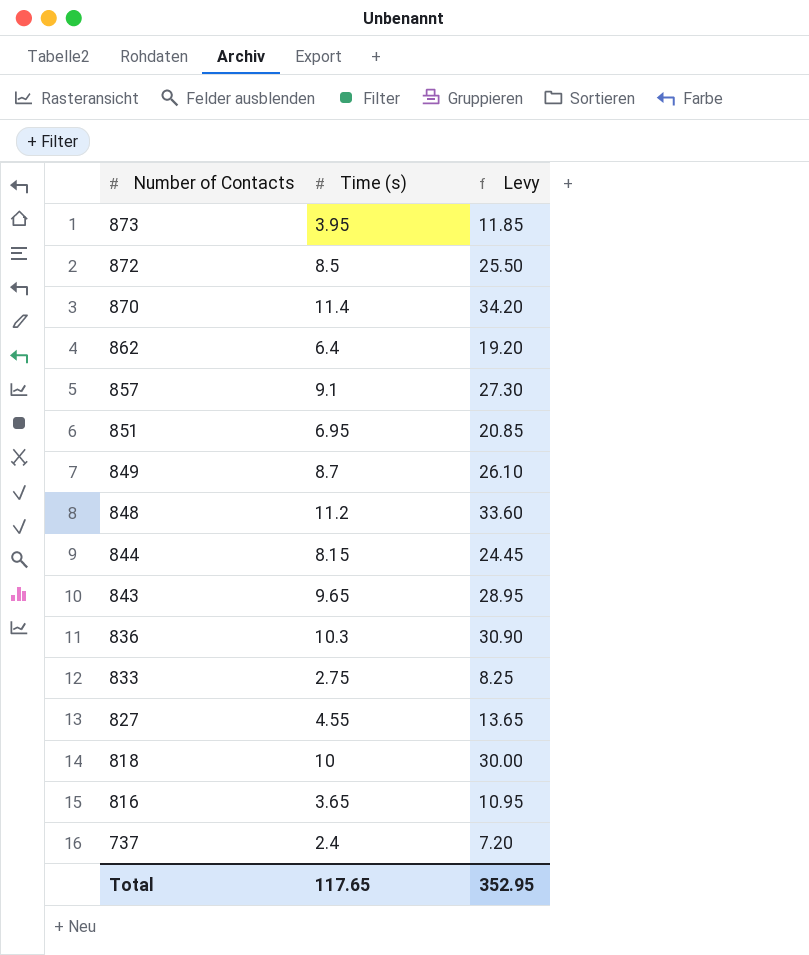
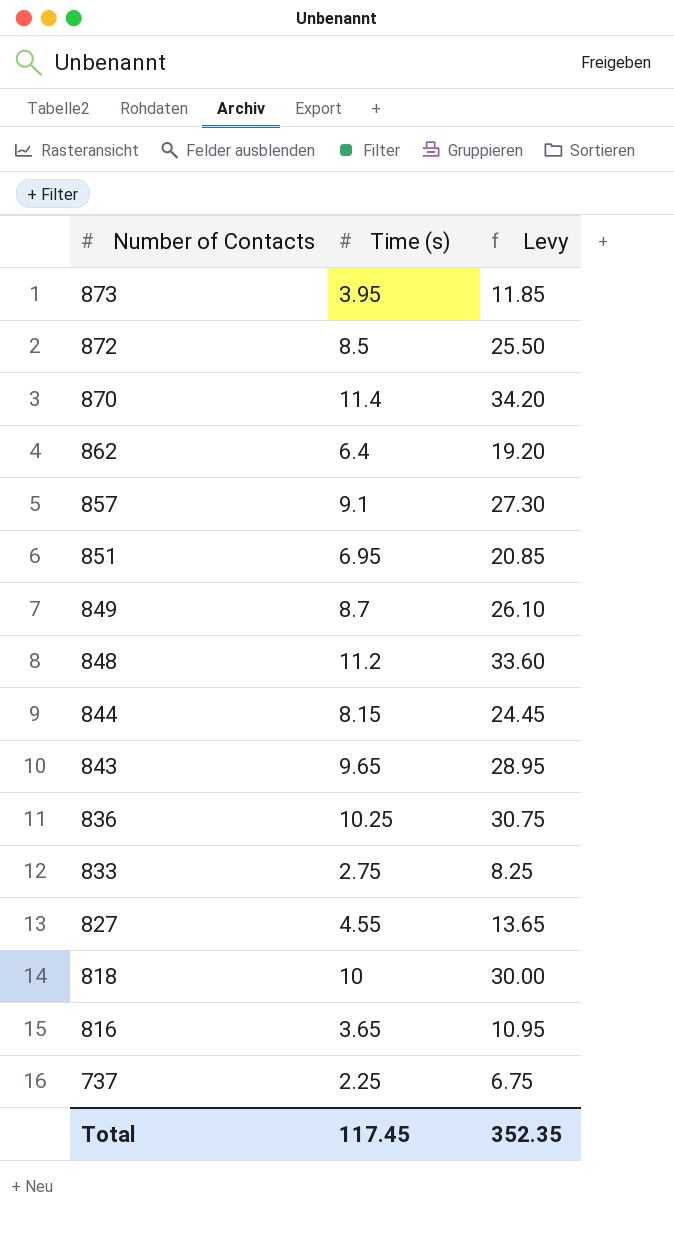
836 | Time (s): 10.3 -> 10.25
836 | Levy: 30.90 -> 30.75
737 | Time (s): 2.4 -> 2.25
737 | Levy: 7.20 -> 6.75
Total | Time (s): 117.65 -> 117.45
Total | Levy: 352.95 -> 352.35

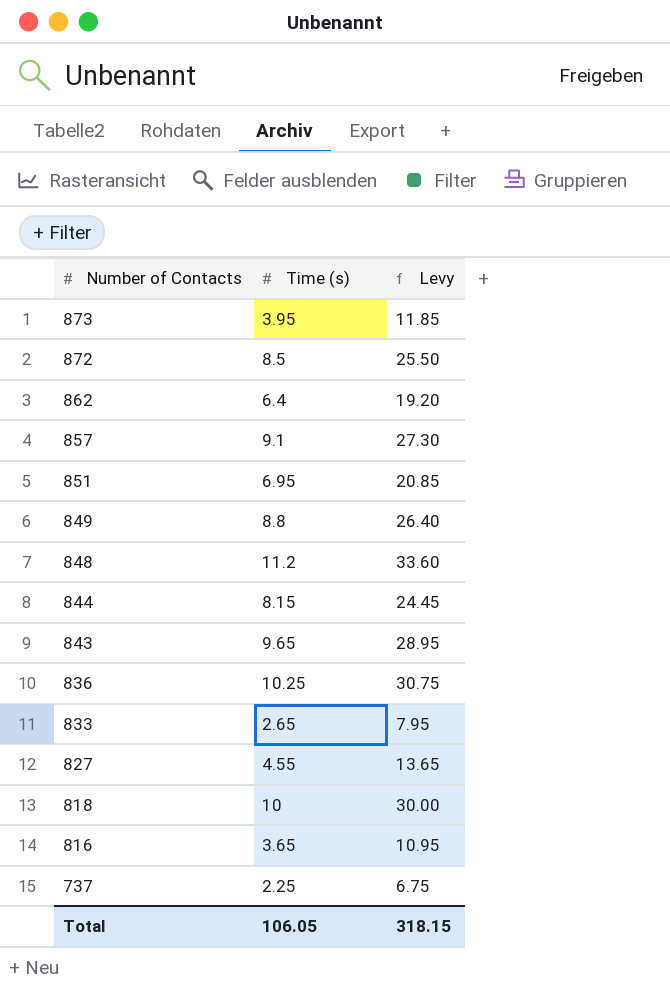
row 870: 11.4 | 34.20 -> none
849 | Time (s): 8.7 -> 8.8
849 | Levy: 26.10 -> 26.40
833 | Time (s): 2.75 -> 2.65
833 | Levy: 8.25 -> 7.95
Total | Time (s): 117.45 -> 106.05
Total | Levy: 352.35 -> 318.15

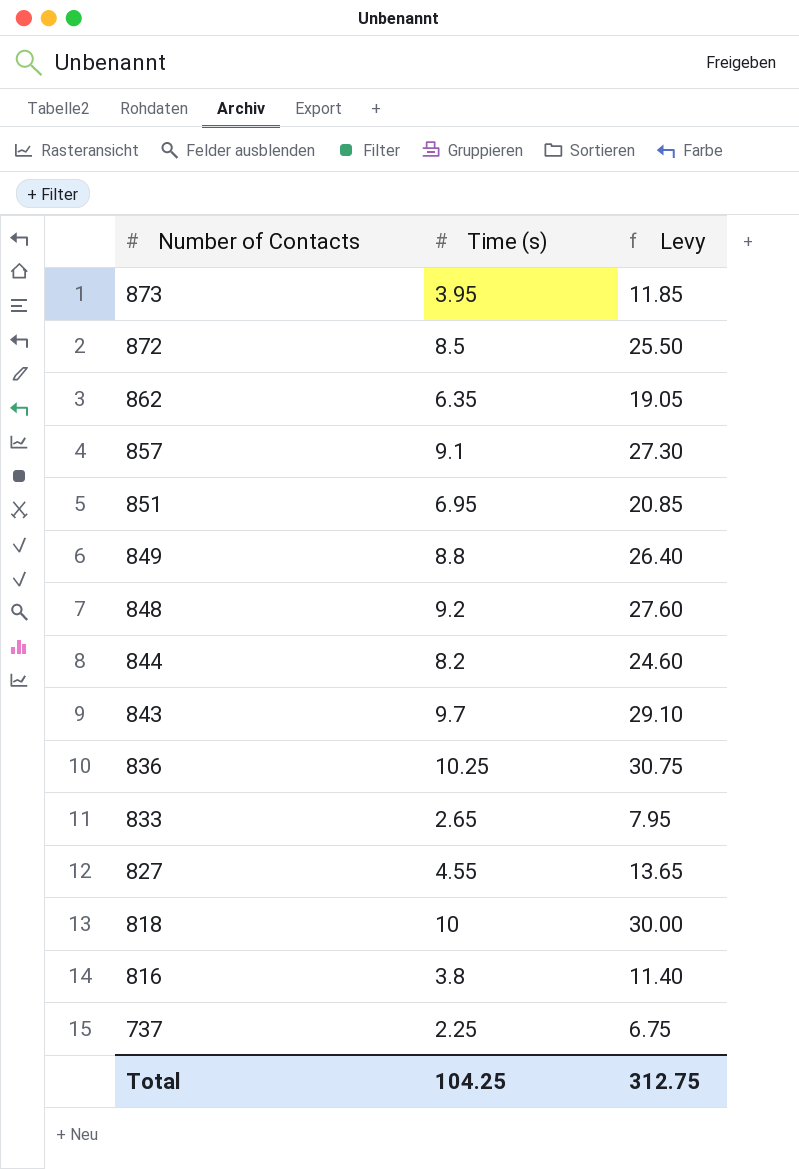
862 | Time (s): 6.4 -> 6.35
862 | Levy: 19.20 -> 19.05
848 | Time (s): 11.2 -> 9.2
848 | Levy: 33.60 -> 27.60
844 | Time (s): 8.15 -> 8.2
844 | Levy: 24.45 -> 24.60
843 | Time (s): 9.65 -> 9.7
843 | Levy: 28.95 -> 29.10
816 | Time (s): 3.65 -> 3.8
816 | Levy: 10.95 -> 11.40
Total | Time (s): 106.05 -> 104.25
Total | Levy: 318.15 -> 312.75

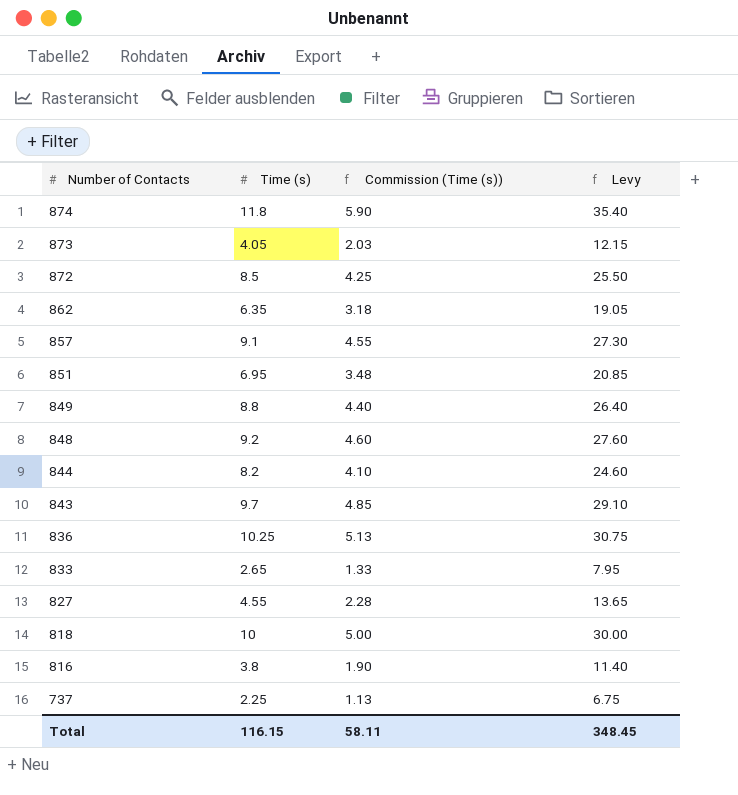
column Commission (Time (s)) | formula: none -> [Time (s)] * 0.5
row 874: none -> 11.8 | 5.90 | 35.40
873 | Time (s): 3.95 -> 4.05
873 | Levy: 11.85 -> 12.15
Total | Time (s): 104.25 -> 116.15
Total | Levy: 312.75 -> 348.45

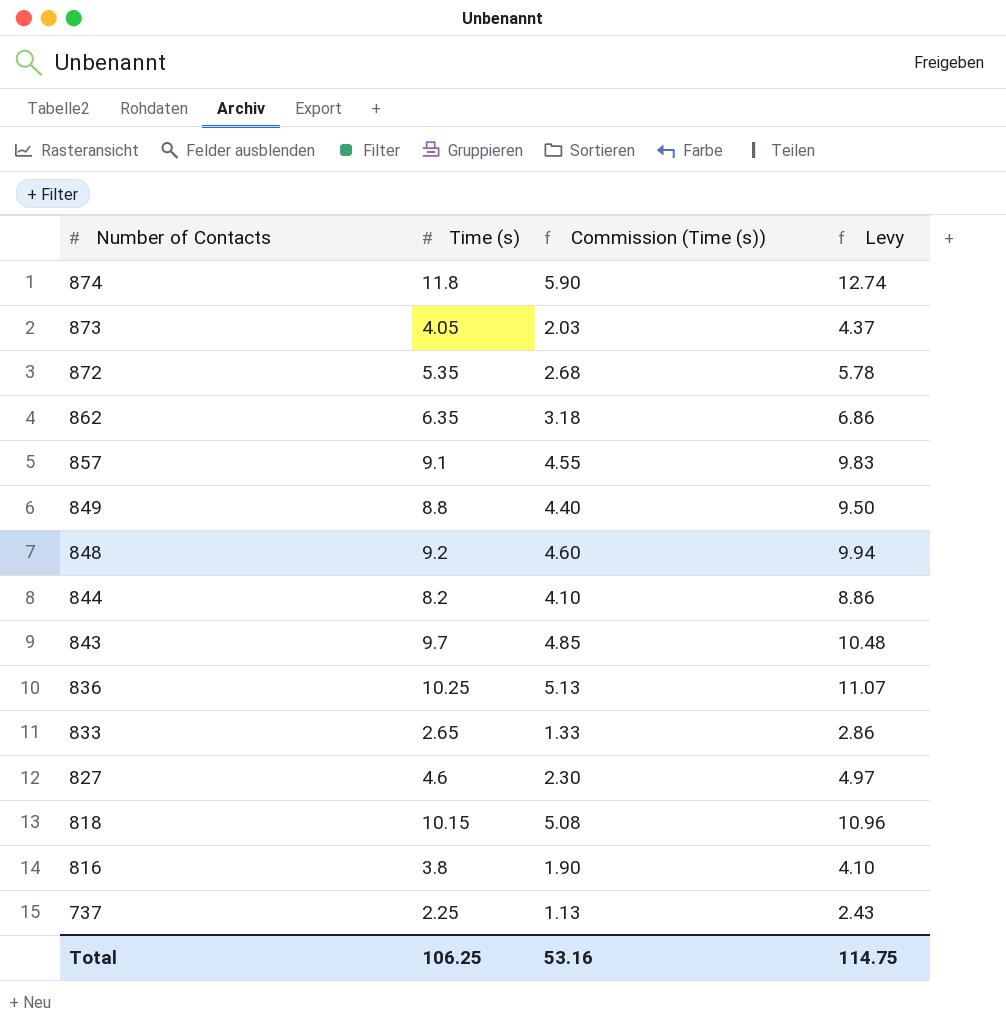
column Levy | formula: [Time (s)] * 3 -> [Time (s)] * 1.08
row 851: 6.95 | 3.48 | 20.85 -> none
872 | Time (s): 8.5 -> 5.35
872 | Commission (Time (s)): 4.25 -> 2.68
827 | Time (s): 4.55 -> 4.6
827 | Commission (Time (s)): 2.28 -> 2.30
818 | Time (s): 10 -> 10.15
818 | Commission (Time (s)): 5.00 -> 5.08
Total | Time (s): 116.15 -> 106.25
Total | Commission (Time (s)): 58.11 -> 53.16
Total | Levy: 348.45 -> 114.75

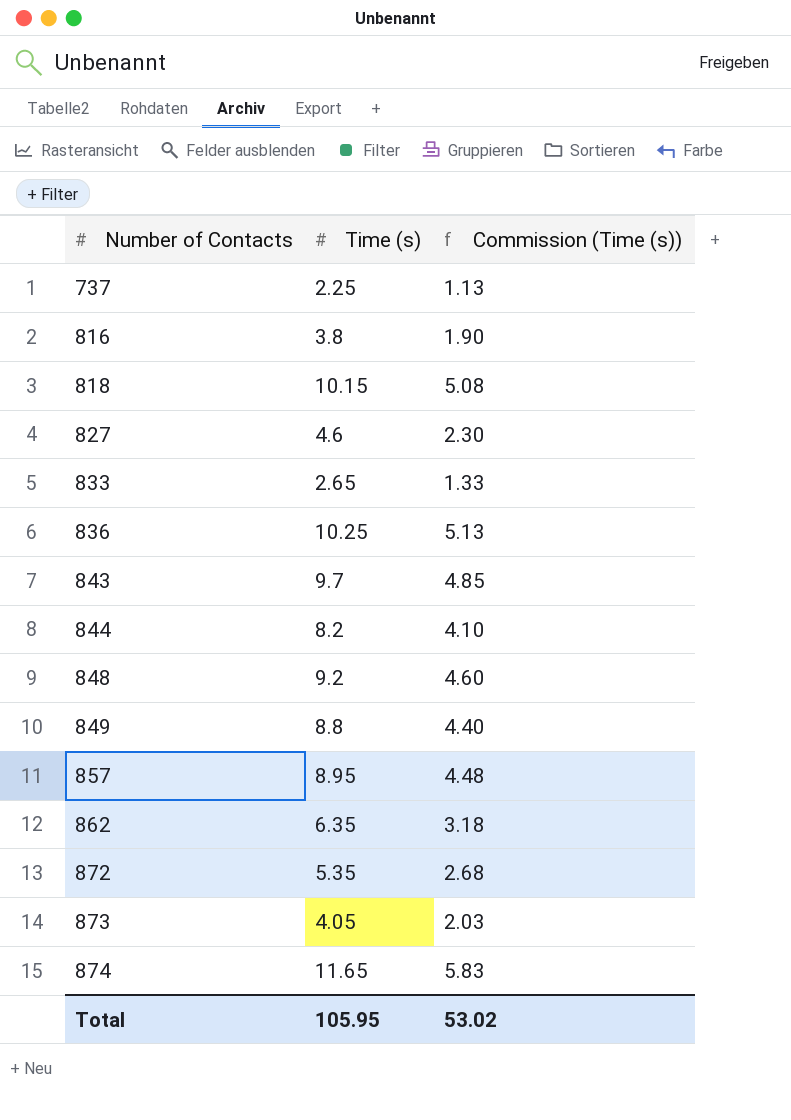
row order: Number of Contacts descending -> Number of Contacts ascending
column Levy | formula: [Time (s)] * 1.08 -> none
857 | Time (s): 9.1 -> 8.95
857 | Commission (Time (s)): 4.55 -> 4.48
874 | Time (s): 11.8 -> 11.65
874 | Commission (Time (s)): 5.90 -> 5.83
Total | Time (s): 106.25 -> 105.95
Total | Commission (Time (s)): 53.16 -> 53.02

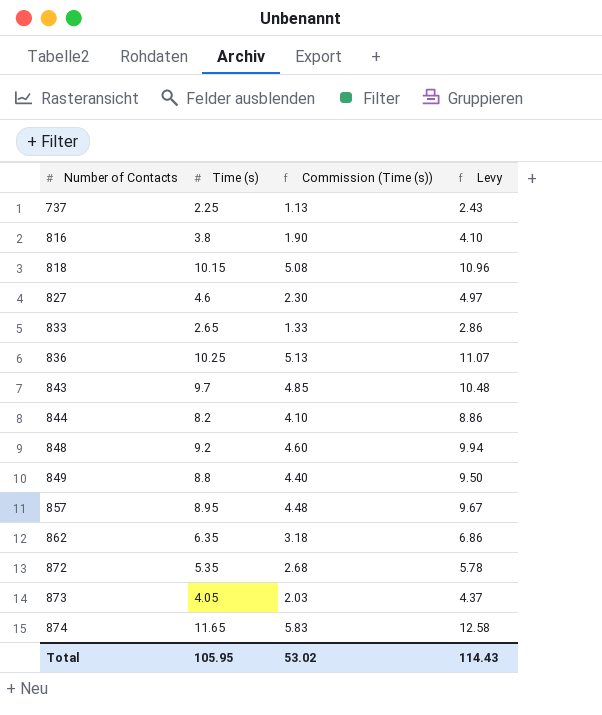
column Levy | formula: none -> [Time (s)] * 1.08

